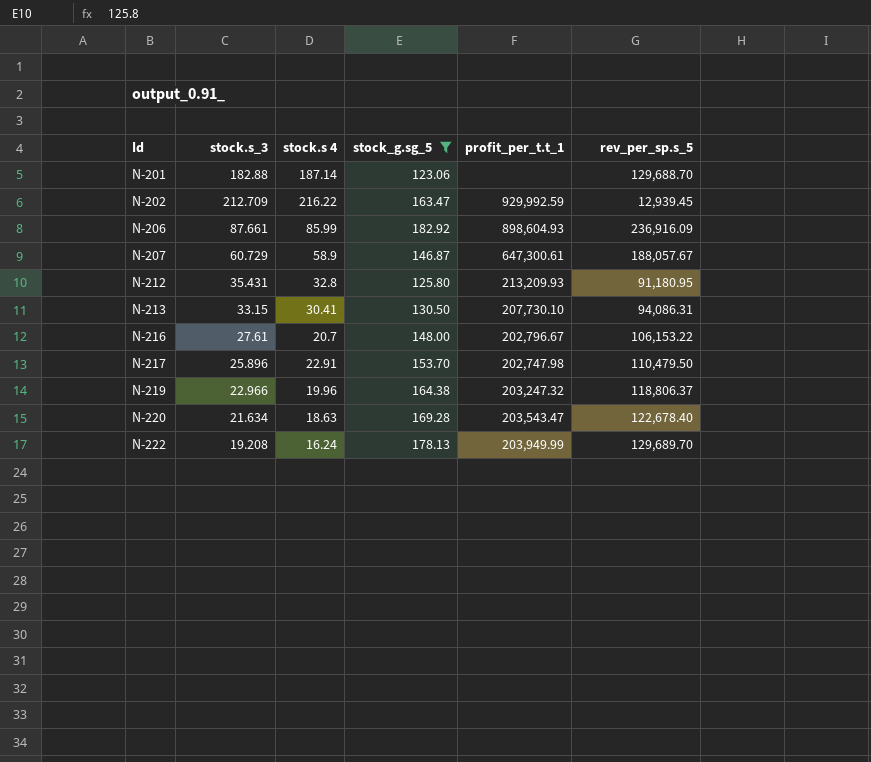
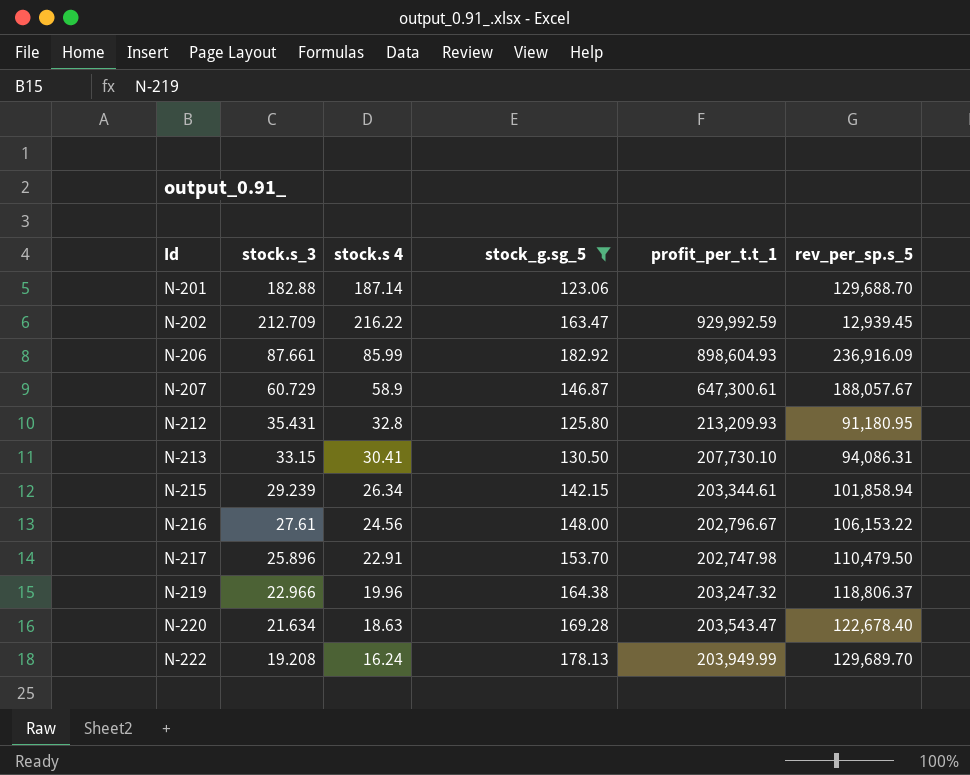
row N-215: none -> 29.239 | 26.34 | 142.15 | 203,344.61 | 101,858.94
N-216 | stock.s 4: 20.7 -> 24.56

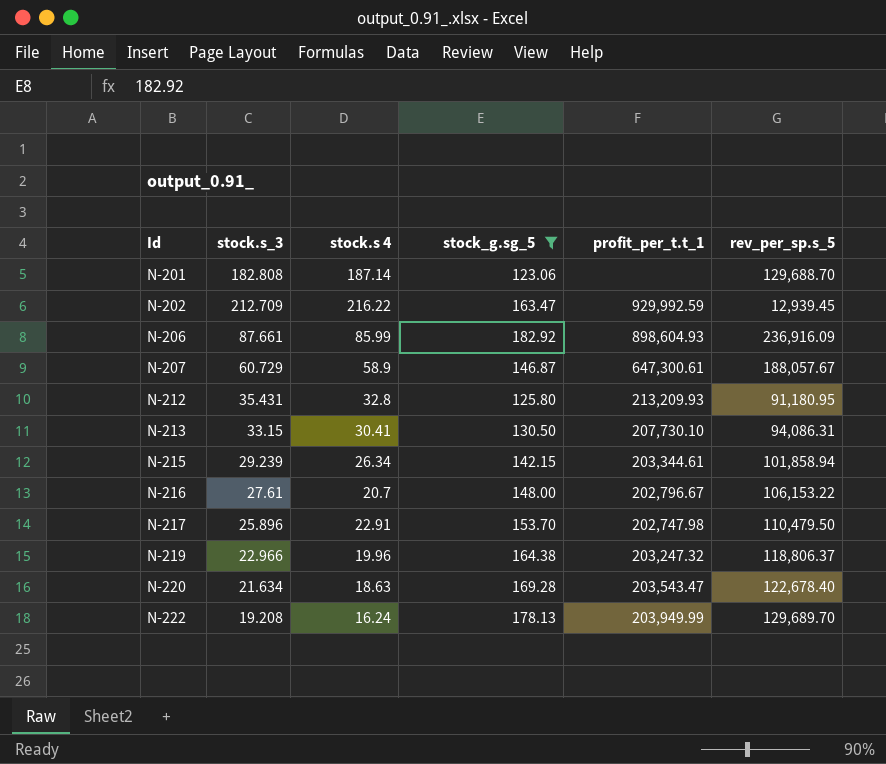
N-201 | stock.s_3: 182.88 -> 182.808
N-216 | stock.s 4: 24.56 -> 20.7

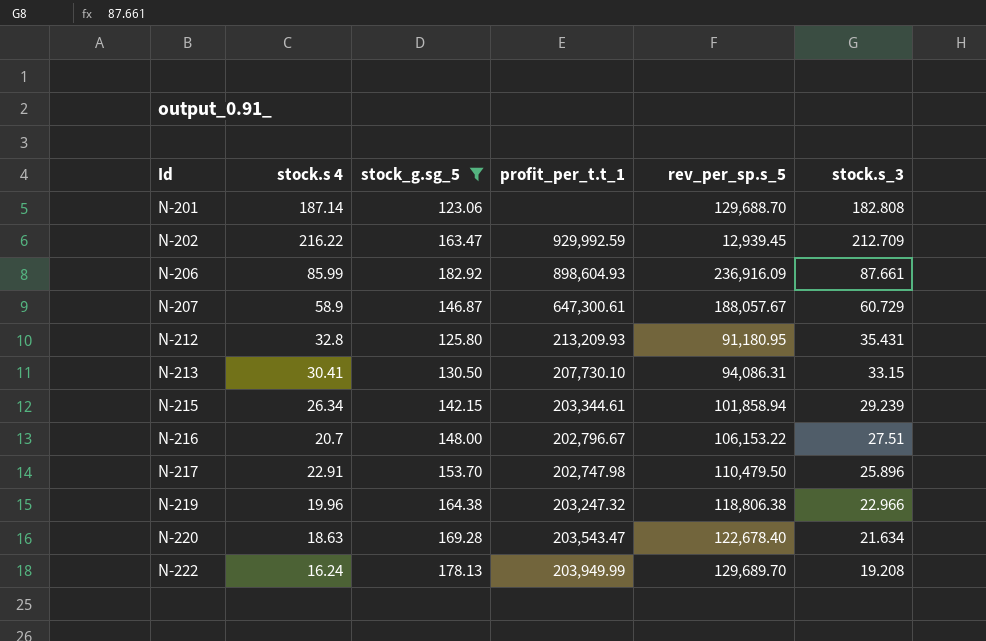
column stock.s_3 | position: 2 -> 6
N-216 | stock.s_3: 27.61 -> 27.51
N-219 | rev_per_sp.s_5: 118,806.37 -> 118,806.38

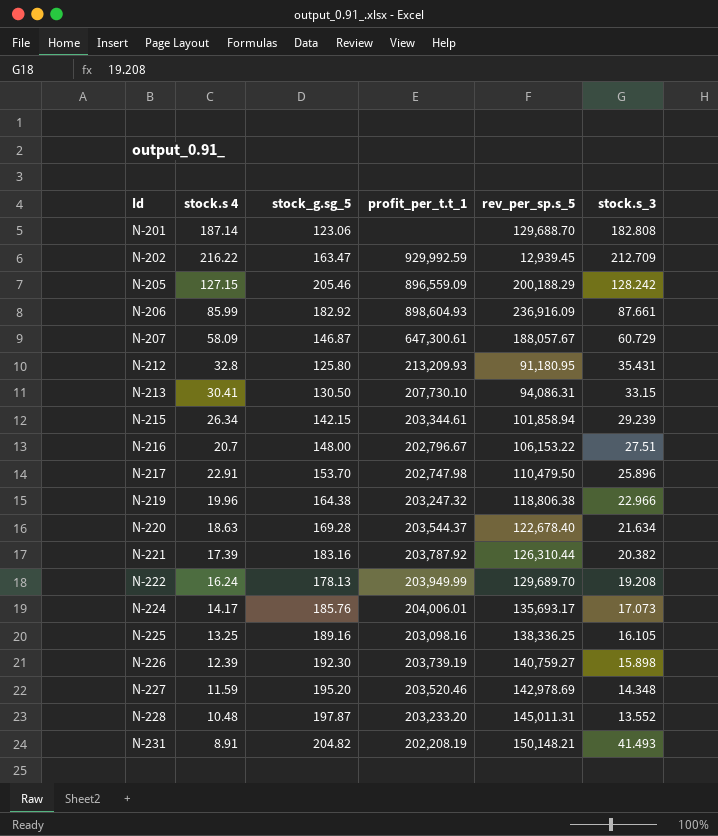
filter: stock_g.sg_5 <= 182.92 -> none
N-207 | stock.s 4: 58.9 -> 58.09
N-220 | profit_per_t.t_1: 203,543.47 -> 203,544.37

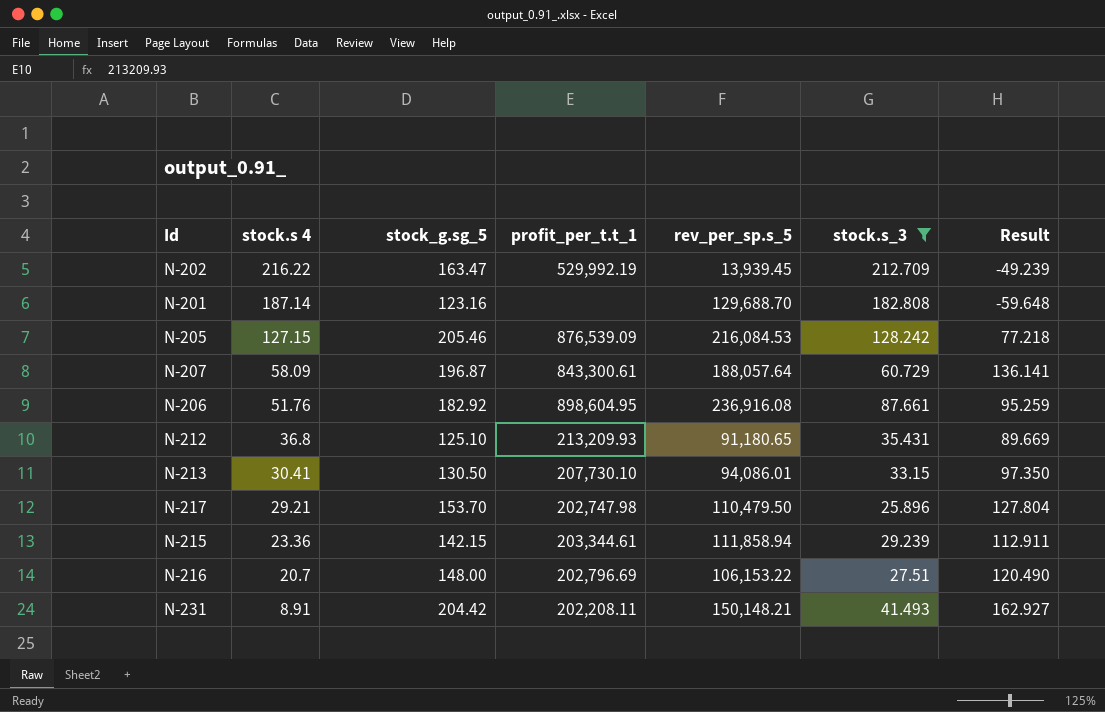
filter: none -> stock.s_3 >= 25.896
row order: Id ascending -> stock.s 4 descending
column Result | formula: none -> [stock_g.sg_5] - [stock.s_3]
N-202 | profit_per_t.t_1: 929,992.59 -> 529,992.19
N-202 | rev_per_sp.s_5: 12,939.45 -> 13,939.45
N-201 | stock_g.sg_5: 123.06 -> 123.16
N-205 | profit_per_t.t_1: 896,559.09 -> 876,539.09
N-205 | rev_per_sp.s_5: 200,188.29 -> 216,084.53
N-207 | stock_g.sg_5: 146.87 -> 196.87
N-207 | profit_per_t.t_1: 647,300.61 -> 843,300.61
N-207 | rev_per_sp.s_5: 188,057.67 -> 188,057.64
N-206 | stock.s 4: 85.99 -> 51.76
N-206 | profit_per_t.t_1: 898,604.93 -> 898,604.95
N-206 | rev_per_sp.s_5: 236,916.09 -> 236,916.08
N-212 | stock.s 4: 32.8 -> 36.8
N-212 | stock_g.sg_5: 125.80 -> 125.10
N-212 | rev_per_sp.s_5: 91,180.95 -> 91,180.65
N-213 | rev_per_sp.s_5: 94,086.31 -> 94,086.01
N-217 | stock.s 4: 22.91 -> 29.21
N-215 | stock.s 4: 26.34 -> 23.36
N-215 | rev_per_sp.s_5: 101,858.94 -> 111,858.94
N-216 | profit_per_t.t_1: 202,796.67 -> 202,796.69
N-231 | stock_g.sg_5: 204.82 -> 204.42
N-231 | profit_per_t.t_1: 202,208.19 -> 202,208.11

